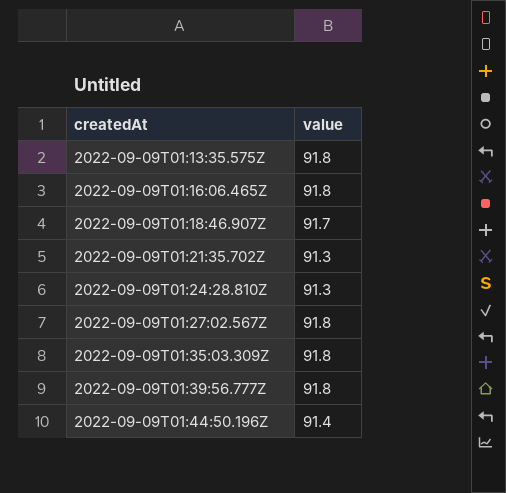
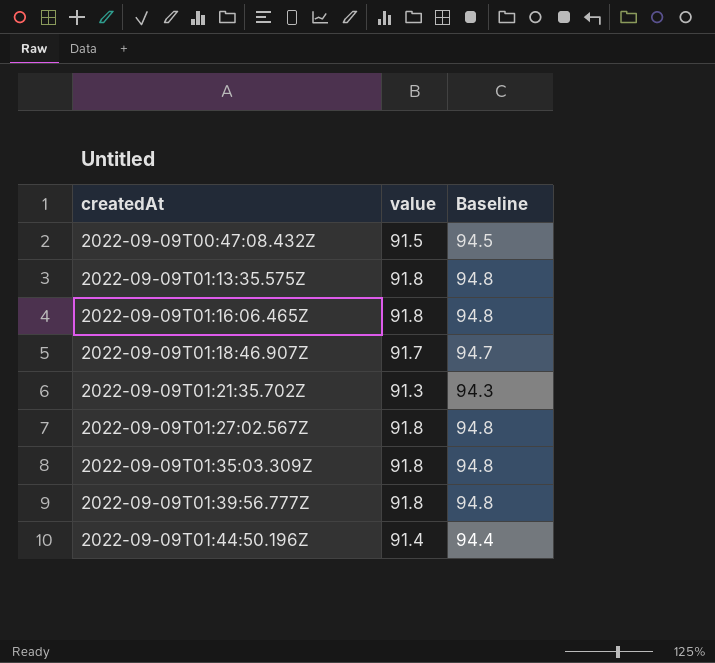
column Baseline | formula: none -> [value] + 3
row 2022-09-09T01:24:28.810Z: 91.3 -> none
row 2022-09-09T00:47:08.432Z: none -> 91.5 | 94.5

